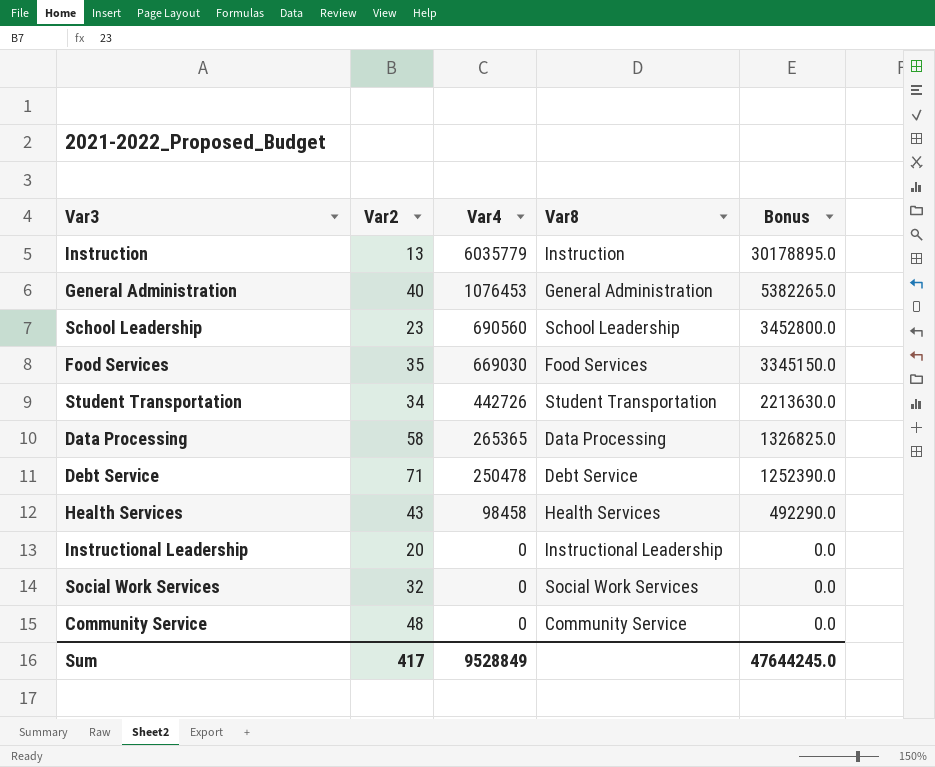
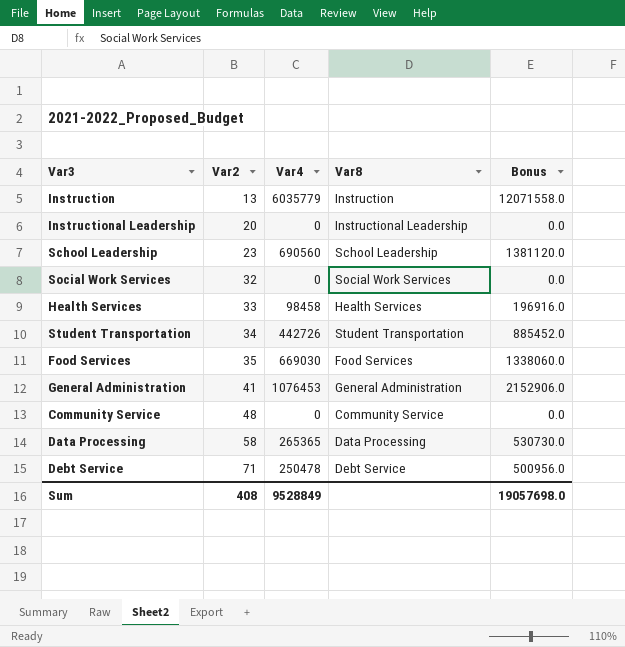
row order: Var4 descending -> Var2 ascending
column Bonus | formula: [Var4] * 5 -> [Var4] * 2
Health Services | Var2: 43 -> 33
General Administration | Var2: 40 -> 41
Sum | Var2: 417 -> 408
Sum | Bonus: 47644245.0 -> 19057698.0

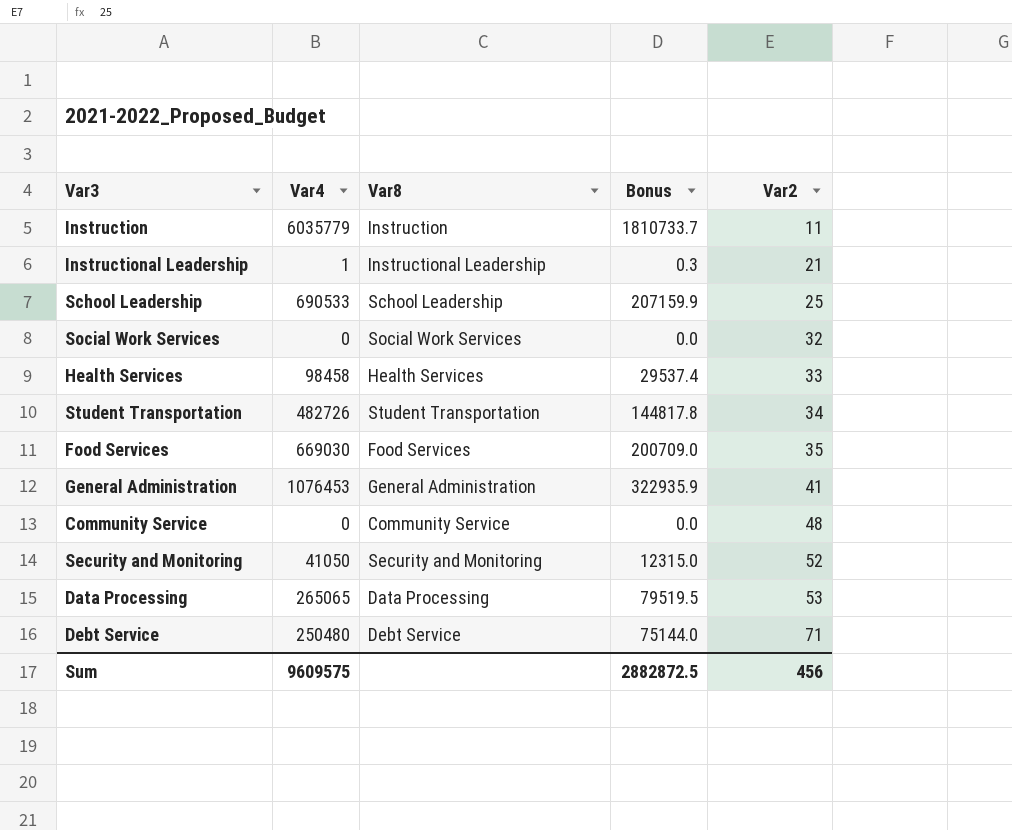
column Bonus | formula: [Var4] * 2 -> [Var4] * 0.3
column Var2 | position: 2 -> 5
Instruction | Var2: 13 -> 11
Instructional Leadership | Var4: 0 -> 1
Instructional Leadership | Var2: 20 -> 21
School Leadership | Var4: 690560 -> 690533
School Leadership | Var2: 23 -> 25
Student Transportation | Var4: 442726 -> 482726
row Security and Monitoring: none -> 41050 | Security and Monitoring | 12315.0 | 52
Data Processing | Var4: 265365 -> 265065
Data Processing | Var2: 58 -> 53
Debt Service | Var4: 250478 -> 250480
Sum | Var4: 9528849 -> 9609575
Sum | Bonus: 19057698.0 -> 2882872.5
Sum | Var2: 408 -> 456

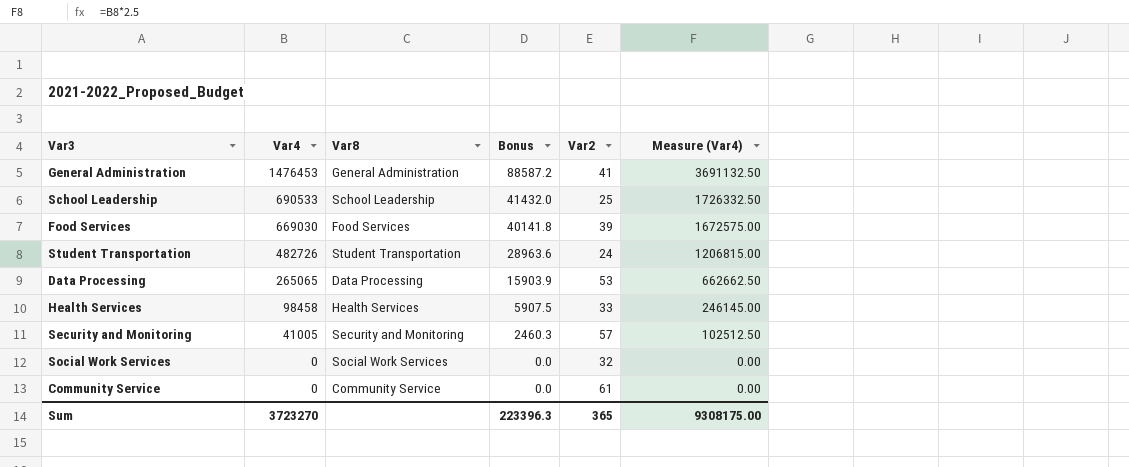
row order: Var2 ascending -> Var4 descending
column Bonus | formula: [Var4] * 0.3 -> [Var4] * 0.06
column Measure (Var4) | formula: none -> [Var4] * 2.5
row Instruction: 6035779 | Instruction | 1810733.7 | 11 -> none
row Instructional Leadership: 1 | Instructional Leadership | 0.3 | 21 -> none
row Debt Service: 250480 | Debt Service | 75144.0 | 71 -> none
General Administration | Var4: 1076453 -> 1476453
Food Services | Var2: 35 -> 39
Student Transportation | Var2: 34 -> 24
Security and Monitoring | Var4: 41050 -> 41005
Security and Monitoring | Var2: 52 -> 57
Community Service | Var2: 48 -> 61
Sum | Var4: 9609575 -> 3723270
Sum | Bonus: 2882872.5 -> 223396.3
Sum | Var2: 456 -> 365

